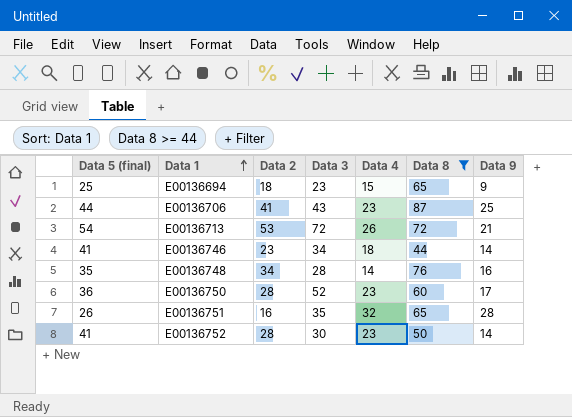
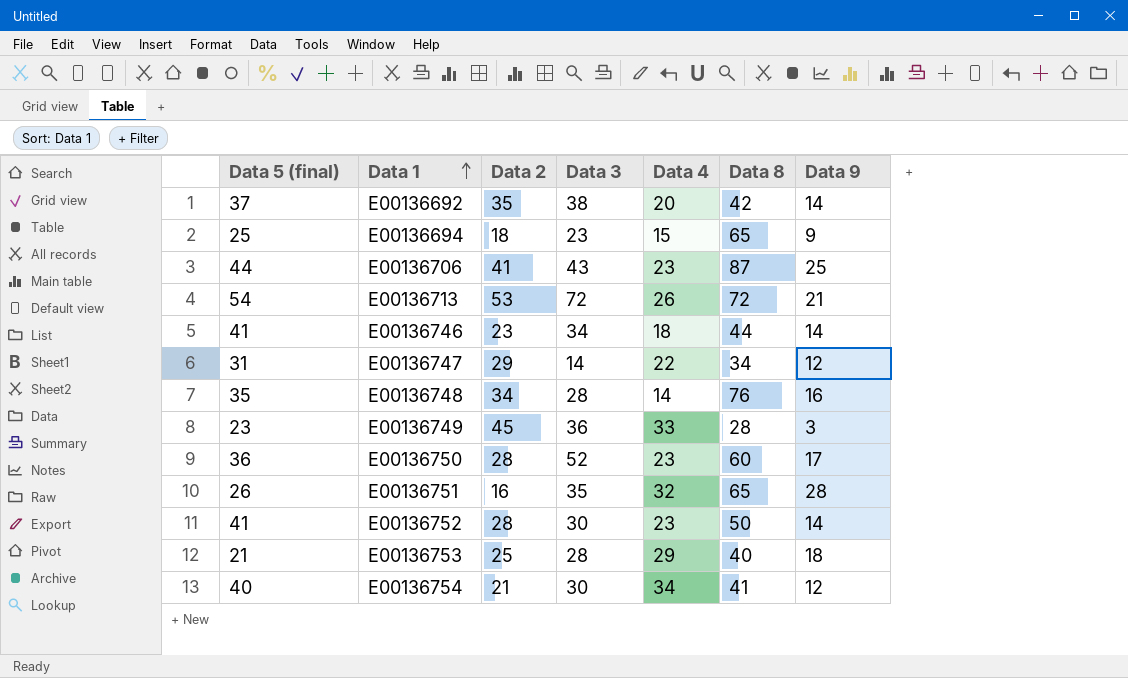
filter: Data 8 >= 44 -> none

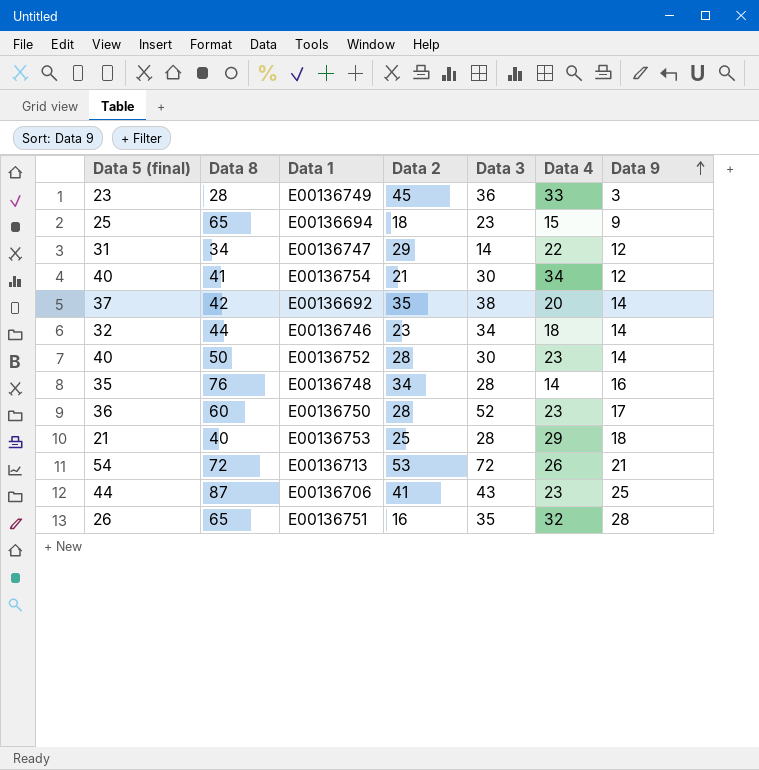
row order: Data 1 ascending -> Data 9 ascending
column Data 8 | position: 6 -> 2
E00136746 | Data 5 (final): 41 -> 32
E00136752 | Data 5 (final): 41 -> 40

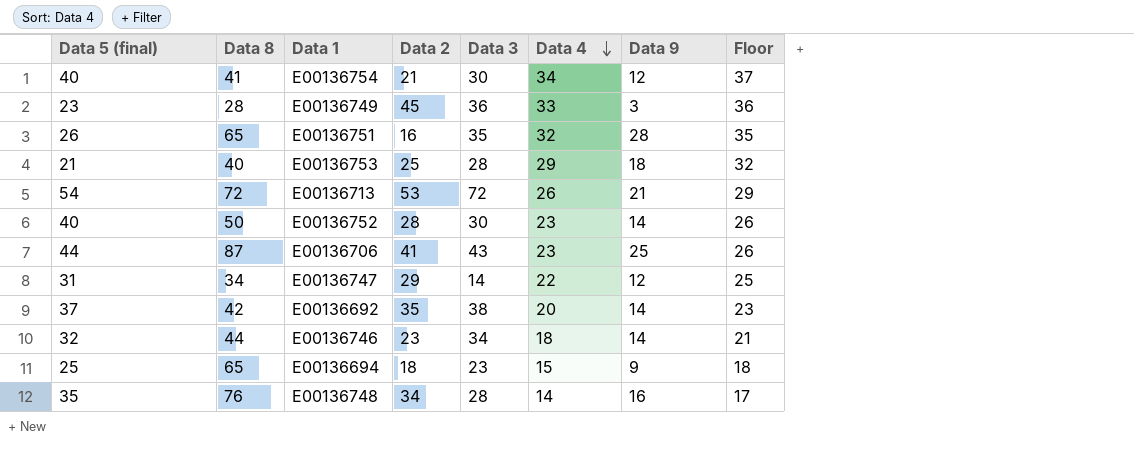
row order: Data 9 ascending -> Data 4 descending
column Floor | formula: none -> [Data 4] + 3
row E00136750: 36 | 60 | 28 | 52 | 23 | 17 -> none

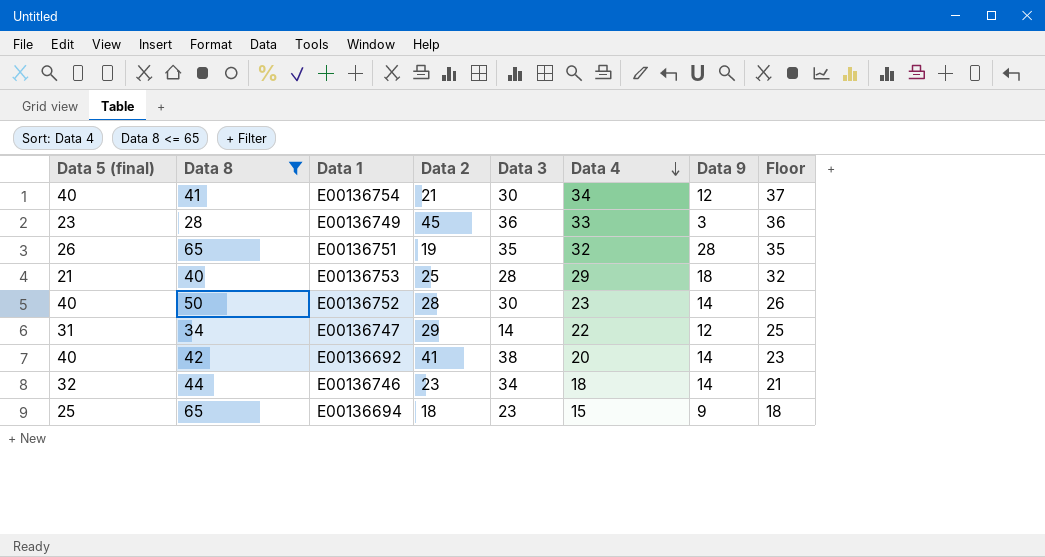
filter: none -> Data 8 <= 65
E00136751 | Data 2: 16 -> 19
E00136692 | Data 5 (final): 37 -> 40
E00136692 | Data 2: 35 -> 41

